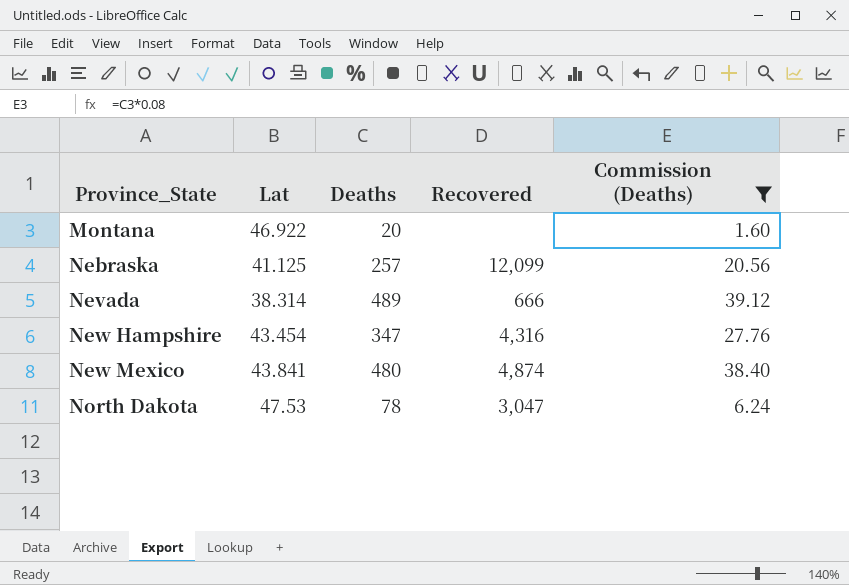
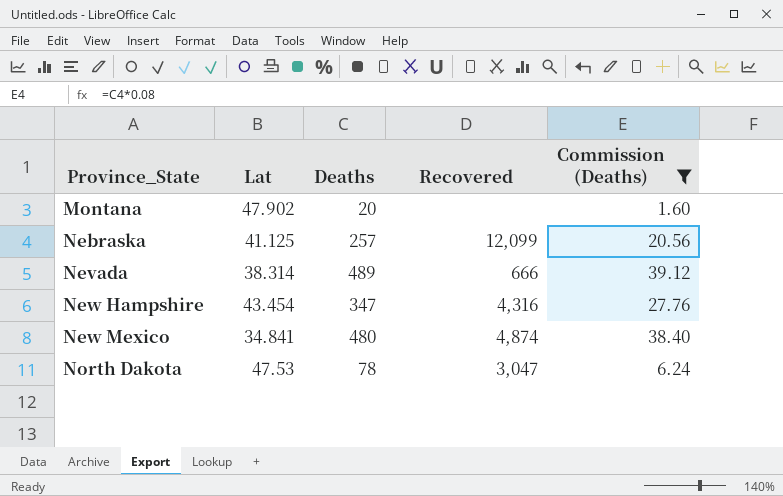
Montana | Lat: 46.922 -> 47.902
New Mexico | Lat: 43.841 -> 34.841

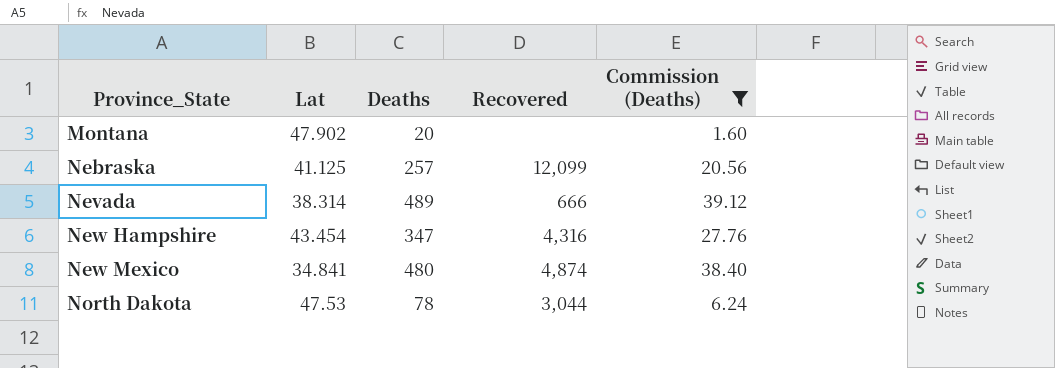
North Dakota | Recovered: 3,047 -> 3,044

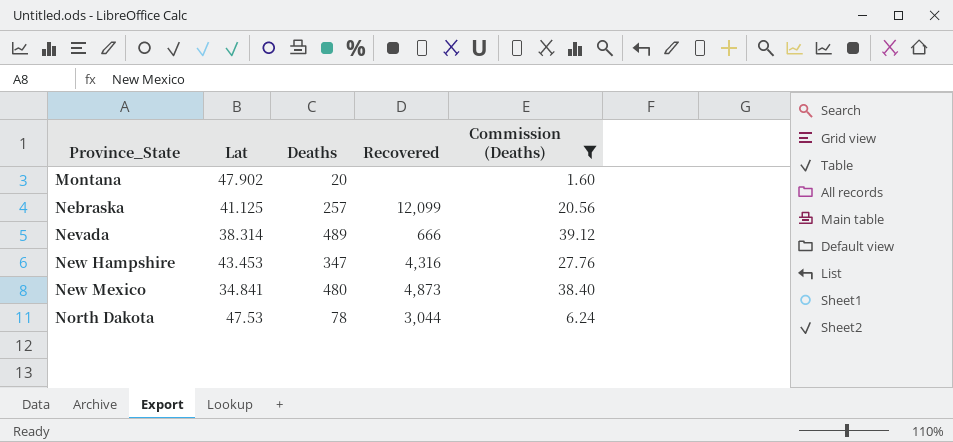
New Hampshire | Lat: 43.454 -> 43.453
New Mexico | Recovered: 4,874 -> 4,873

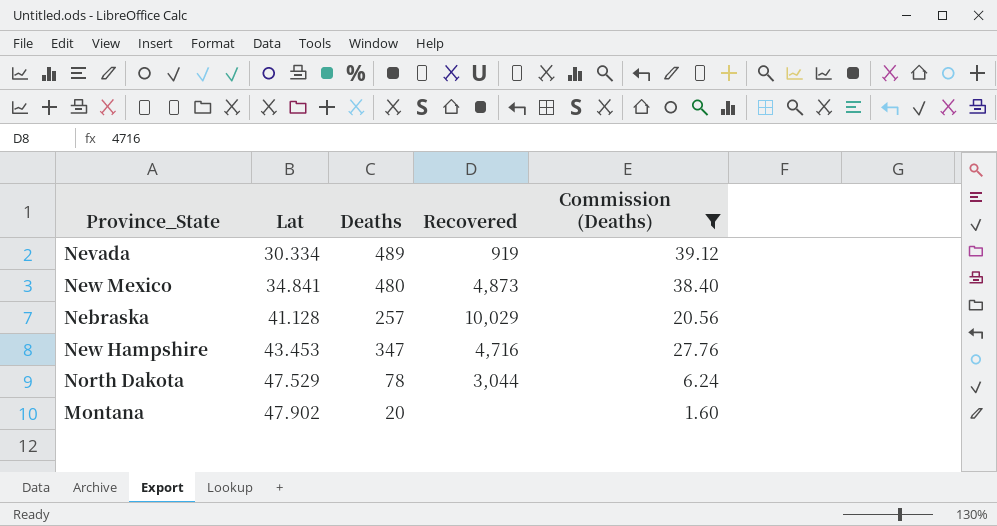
row order: Province_State ascending -> Lat ascending
Nevada | Lat: 38.314 -> 30.334
Nevada | Recovered: 666 -> 919
Nebraska | Lat: 41.125 -> 41.128
Nebraska | Recovered: 12,099 -> 10,029
New Hampshire | Recovered: 4,316 -> 4,716
North Dakota | Lat: 47.53 -> 47.529

